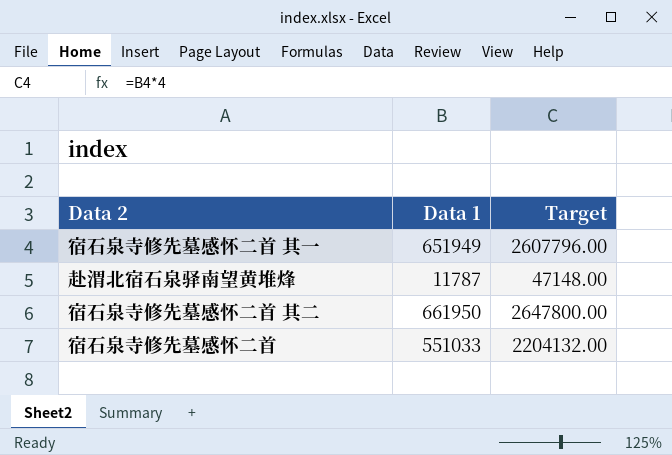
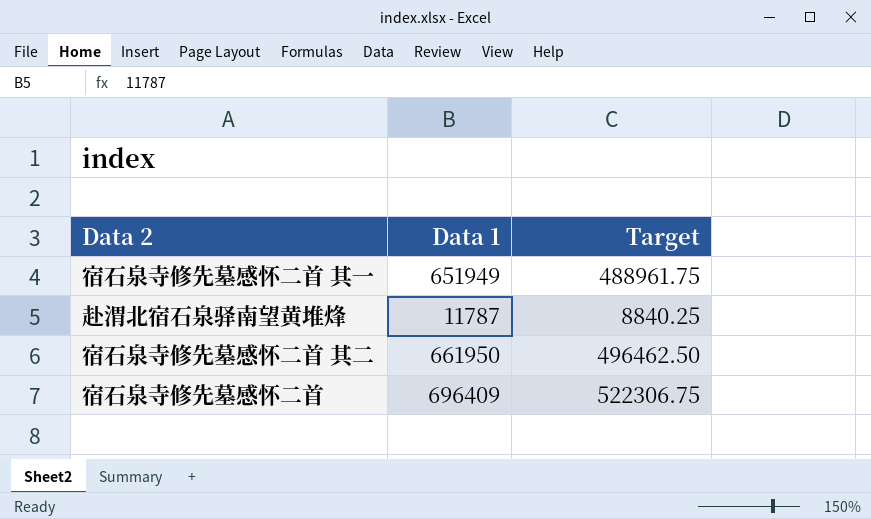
column Target | formula: [Data 1] * 4 -> [Data 1] * 0.75
宿石泉寺修先墓感怀二首 | Data 1: 551033 -> 696409

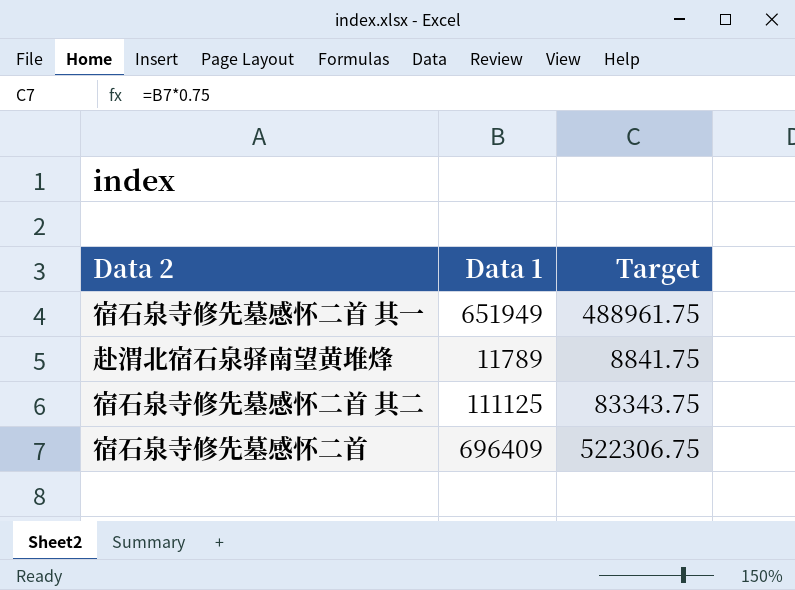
赴渭北宿石泉驿南望黄堆烽 | Data 1: 11787 -> 11789
赴渭北宿石泉驿南望黄堆烽 | Target: 8840.25 -> 8841.75
宿石泉寺修先墓感怀二首 其二 | Data 1: 661950 -> 111125
宿石泉寺修先墓感怀二首 其二 | Target: 496462.50 -> 83343.75

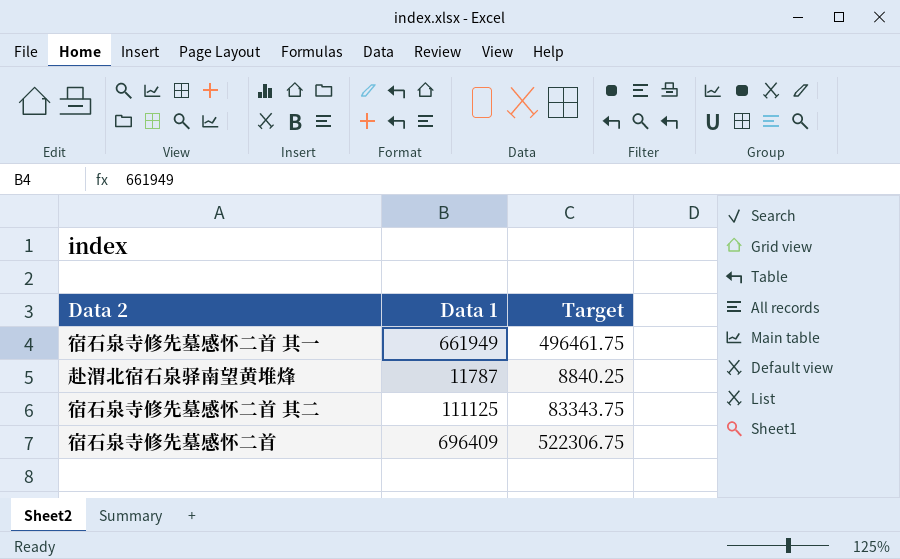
宿石泉寺修先墓感怀二首 其一 | Data 1: 651949 -> 661949
宿石泉寺修先墓感怀二首 其一 | Target: 488961.75 -> 496461.75
赴渭北宿石泉驿南望黄堆烽 | Data 1: 11789 -> 11787
赴渭北宿石泉驿南望黄堆烽 | Target: 8841.75 -> 8840.25

